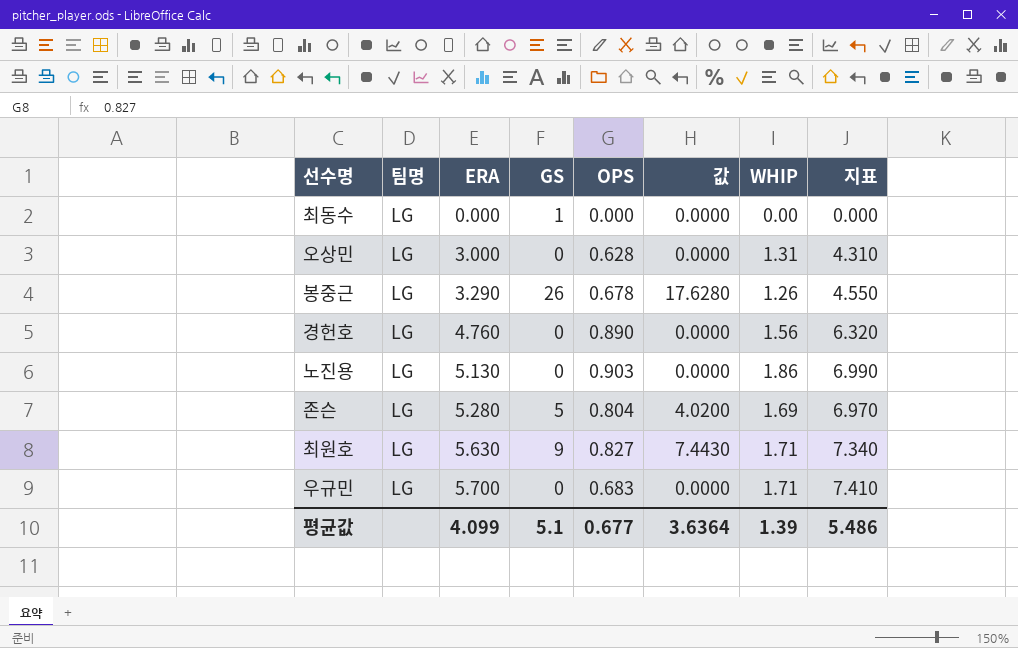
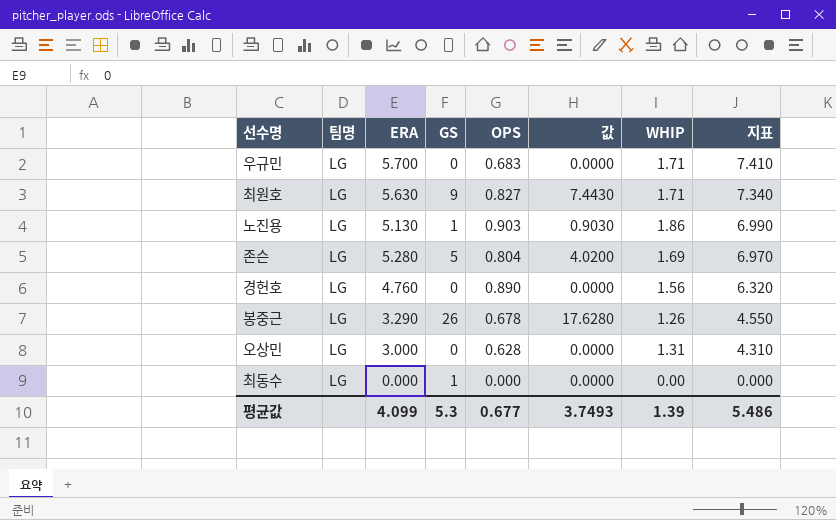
row order: ERA ascending -> 지표 descending
노진용 | GS: 0 -> 1
노진용 | 값: 0.0000 -> 0.9030
평균값 | GS: 5.1 -> 5.3
평균값 | 값: 3.6364 -> 3.7493

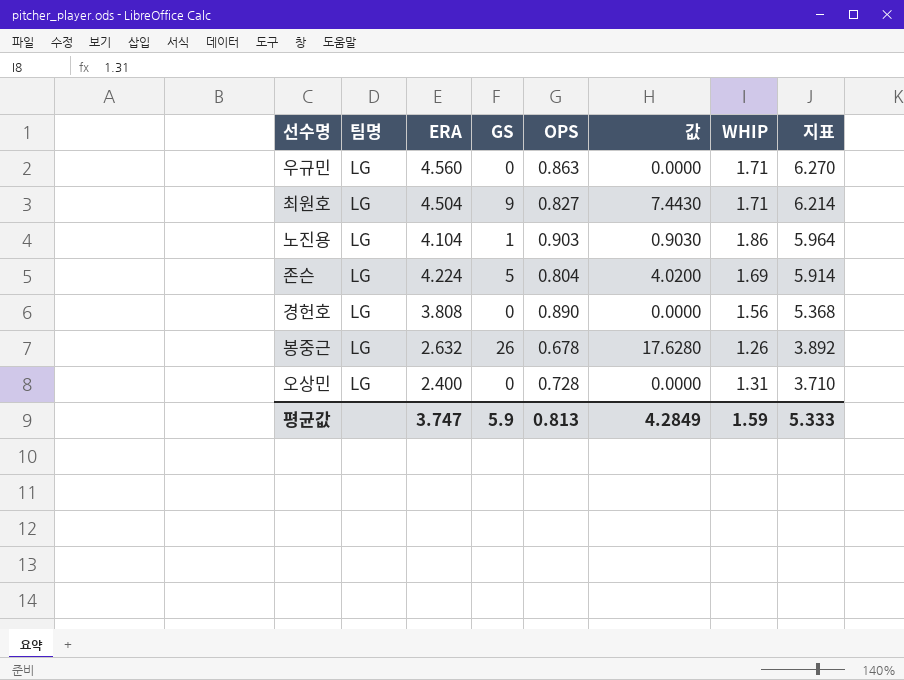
row 최동수: LG | 0.000 | 1 | 0.000 | 0.0000 | 0.00 | 0.000 -> none
우규민 | ERA: 5.700 -> 4.560
우규민 | OPS: 0.683 -> 0.863
우규민 | 지표: 7.410 -> 6.270
최원호 | ERA: 5.630 -> 4.504
최원호 | 지표: 7.340 -> 6.214
노진용 | ERA: 5.130 -> 4.104
노진용 | 지표: 6.990 -> 5.964
존슨 | ERA: 5.280 -> 4.224
존슨 | 지표: 6.970 -> 5.914
경헌호 | ERA: 4.760 -> 3.808
경헌호 | 지표: 6.320 -> 5.368
봉중근 | ERA: 3.290 -> 2.632
봉중근 | 지표: 4.550 -> 3.892
오상민 | ERA: 3.000 -> 2.400
오상민 | OPS: 0.628 -> 0.728
오상민 | 지표: 4.310 -> 3.710
평균값 | ERA: 4.099 -> 3.747
평균값 | GS: 5.3 -> 5.9
평균값 | OPS: 0.677 -> 0.813
평균값 | 값: 3.7493 -> 4.2849
평균값 | WHIP: 1.39 -> 1.59
평균값 | 지표: 5.486 -> 5.333

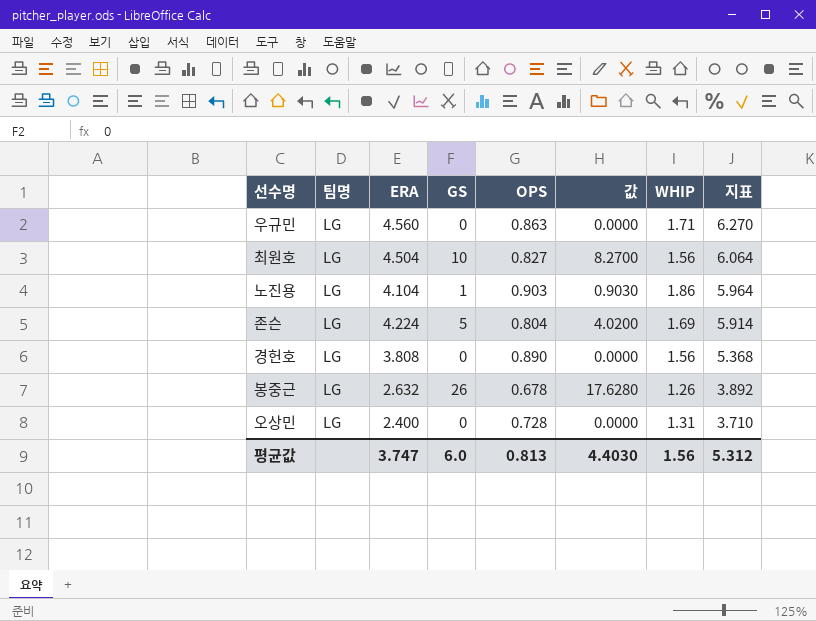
최원호 | GS: 9 -> 10
최원호 | 값: 7.4430 -> 8.2700
최원호 | WHIP: 1.71 -> 1.56
최원호 | 지표: 6.214 -> 6.064
평균값 | GS: 5.9 -> 6.0
평균값 | 값: 4.2849 -> 4.4030
평균값 | WHIP: 1.59 -> 1.56
평균값 | 지표: 5.333 -> 5.312

